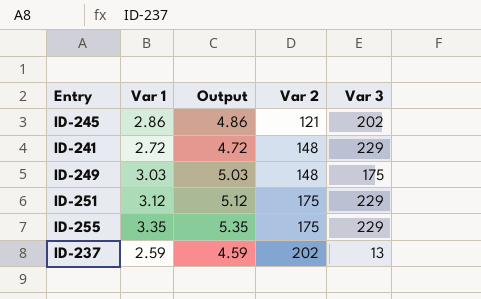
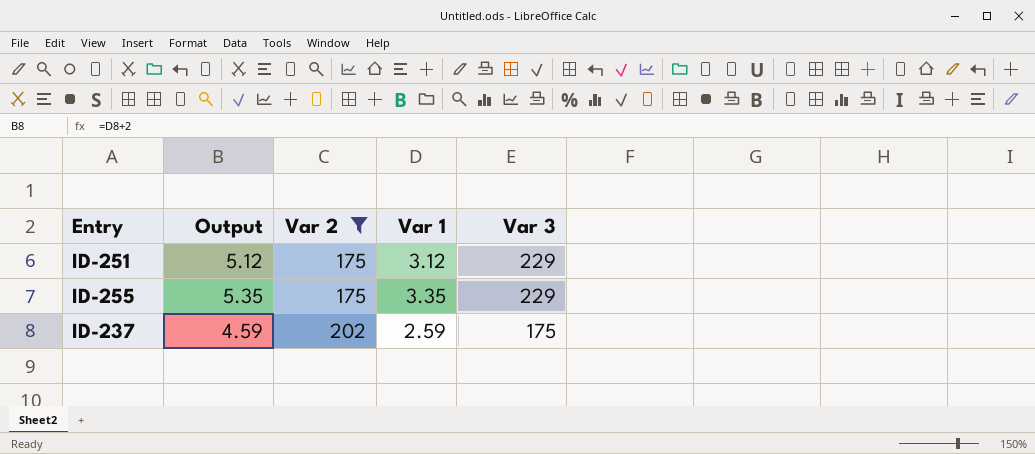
filter: none -> Var 2 >= 175
column Var 1 | position: 2 -> 4
ID-237 | Var 3: 13 -> 175

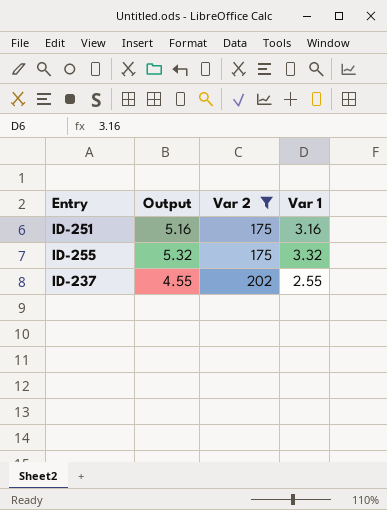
column Var 3 | position: 5 -> none
ID-251 | Output: 5.12 -> 5.16
ID-251 | Var 1: 3.12 -> 3.16
ID-255 | Output: 5.35 -> 5.32
ID-255 | Var 1: 3.35 -> 3.32
ID-237 | Output: 4.59 -> 4.55
ID-237 | Var 1: 2.59 -> 2.55

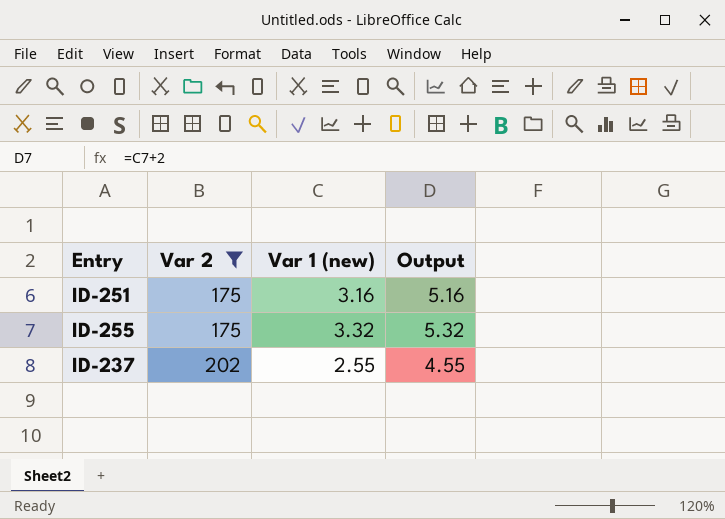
column name: Var 1 -> Var 1 (new)
column Output | position: 2 -> 4

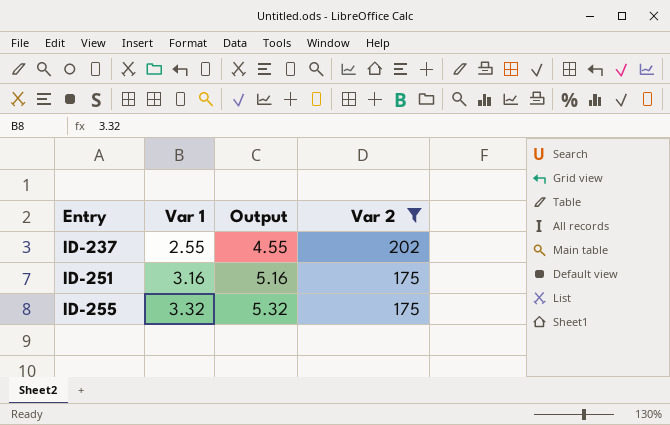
row order: Var 2 ascending -> Entry ascending
column name: Var 1 (new) -> Var 1
column Var 2 | position: 2 -> 4

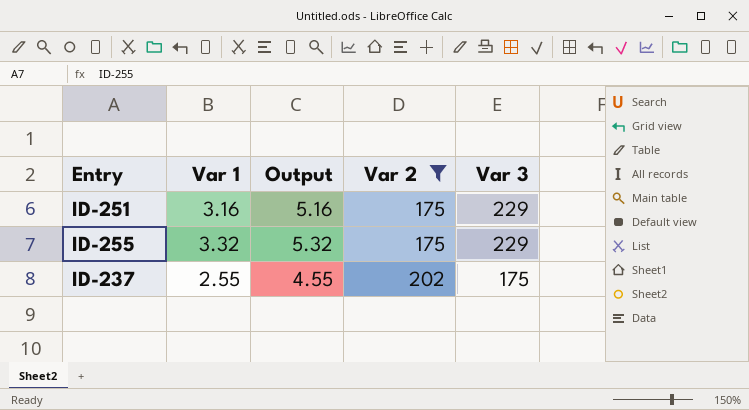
row order: Entry ascending -> Var 2 ascending
column Var 3 | position: none -> 5

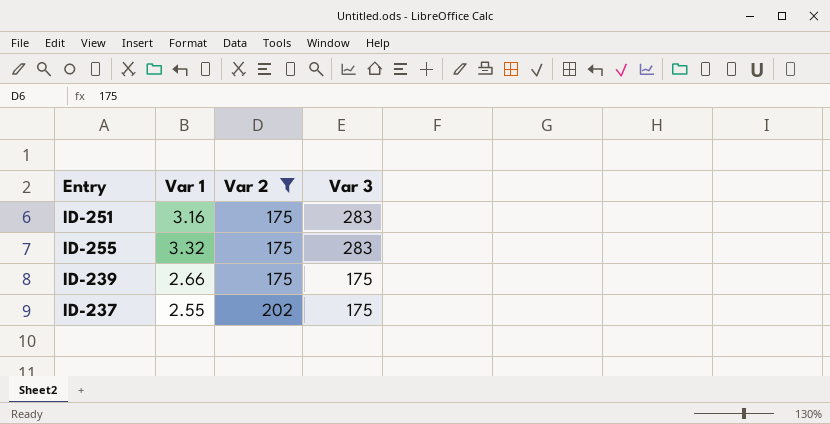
column Output | formula: [Var 1] + 2 -> none
ID-251 | Var 3: 229 -> 283
ID-255 | Var 3: 229 -> 283
row ID-239: none -> 2.66 | 175 | 175

